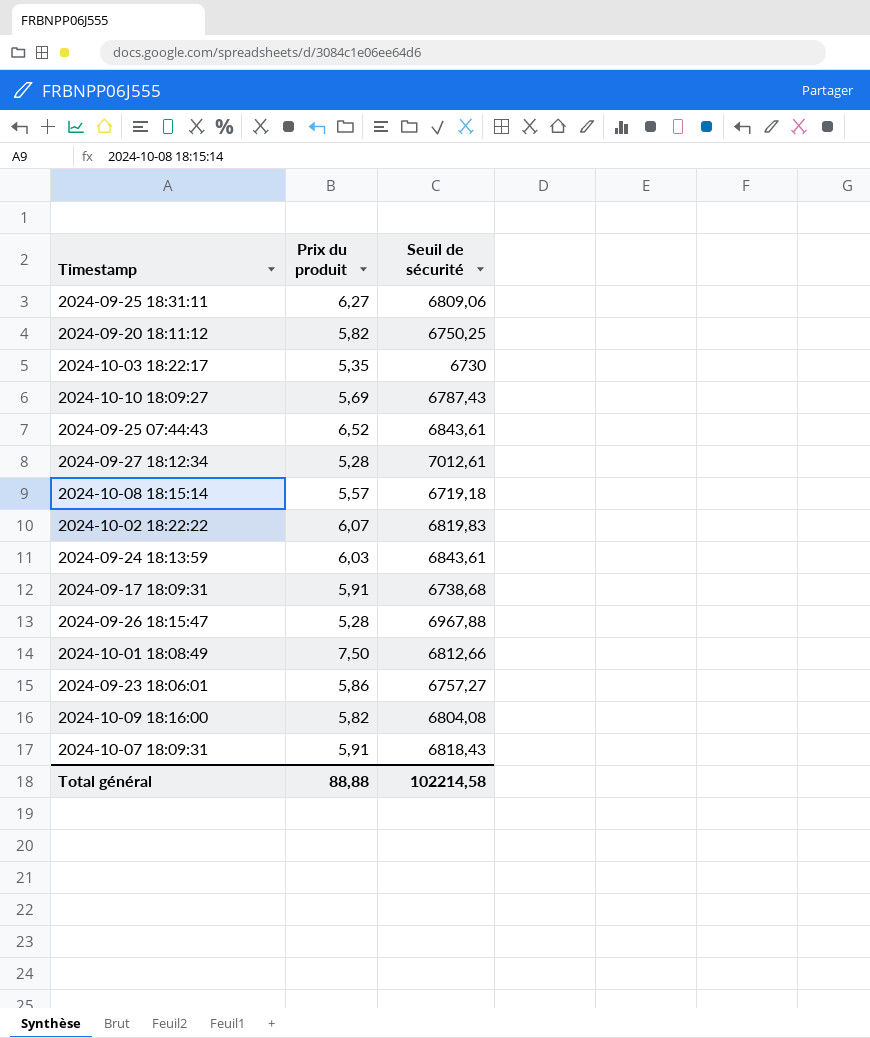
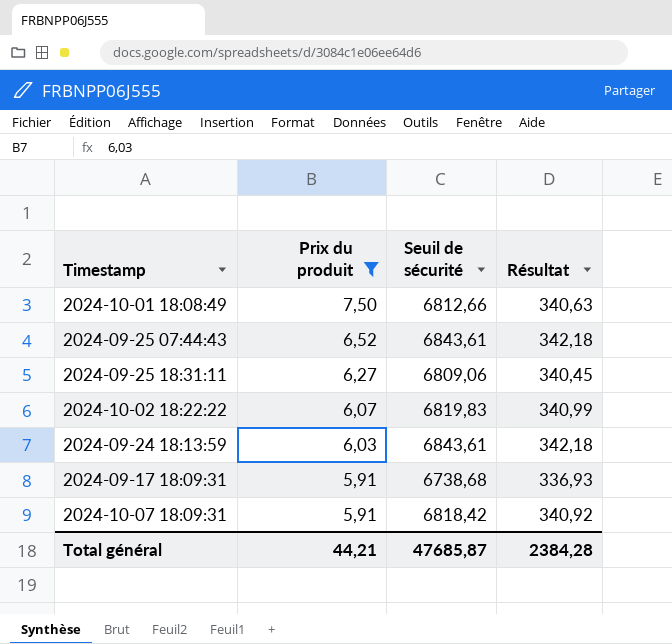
filter: none -> Prix du produit >= 5,91
row order: none -> Prix du produit descending
column Résultat | formula: none -> [Seuil de sécurité] * 0,05
2024-10-07 18:09:31 | Seuil de sécurité: 6818,43 -> 6818,42
Total général | Prix du produit: 88,88 -> 44,21
Total général | Seuil de sécurité: 102214,58 -> 47685,87

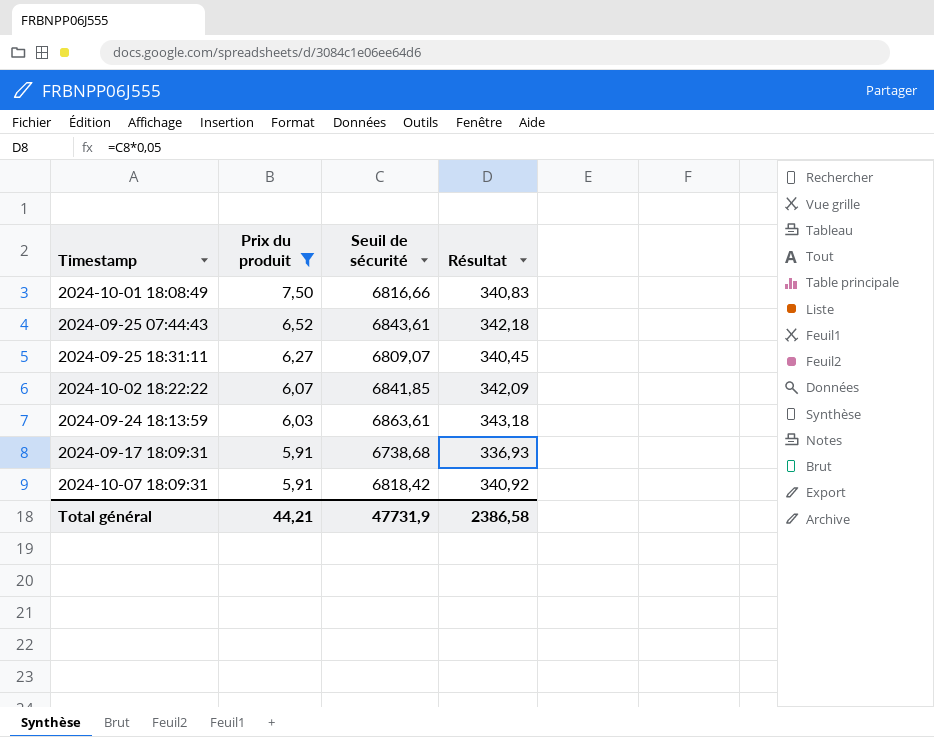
2024-10-01 18:08:49 | Seuil de sécurité: 6812,66 -> 6816,66
2024-10-01 18:08:49 | Résultat: 340,63 -> 340,83
2024-09-25 18:31:11 | Seuil de sécurité: 6809,06 -> 6809,07
2024-10-02 18:22:22 | Seuil de sécurité: 6819,83 -> 6841,85
2024-10-02 18:22:22 | Résultat: 340,99 -> 342,09
2024-09-24 18:13:59 | Seuil de sécurité: 6843,61 -> 6863,61
2024-09-24 18:13:59 | Résultat: 342,18 -> 343,18
Total général | Seuil de sécurité: 47685,87 -> 47731,9
Total général | Résultat: 2384,28 -> 2386,58

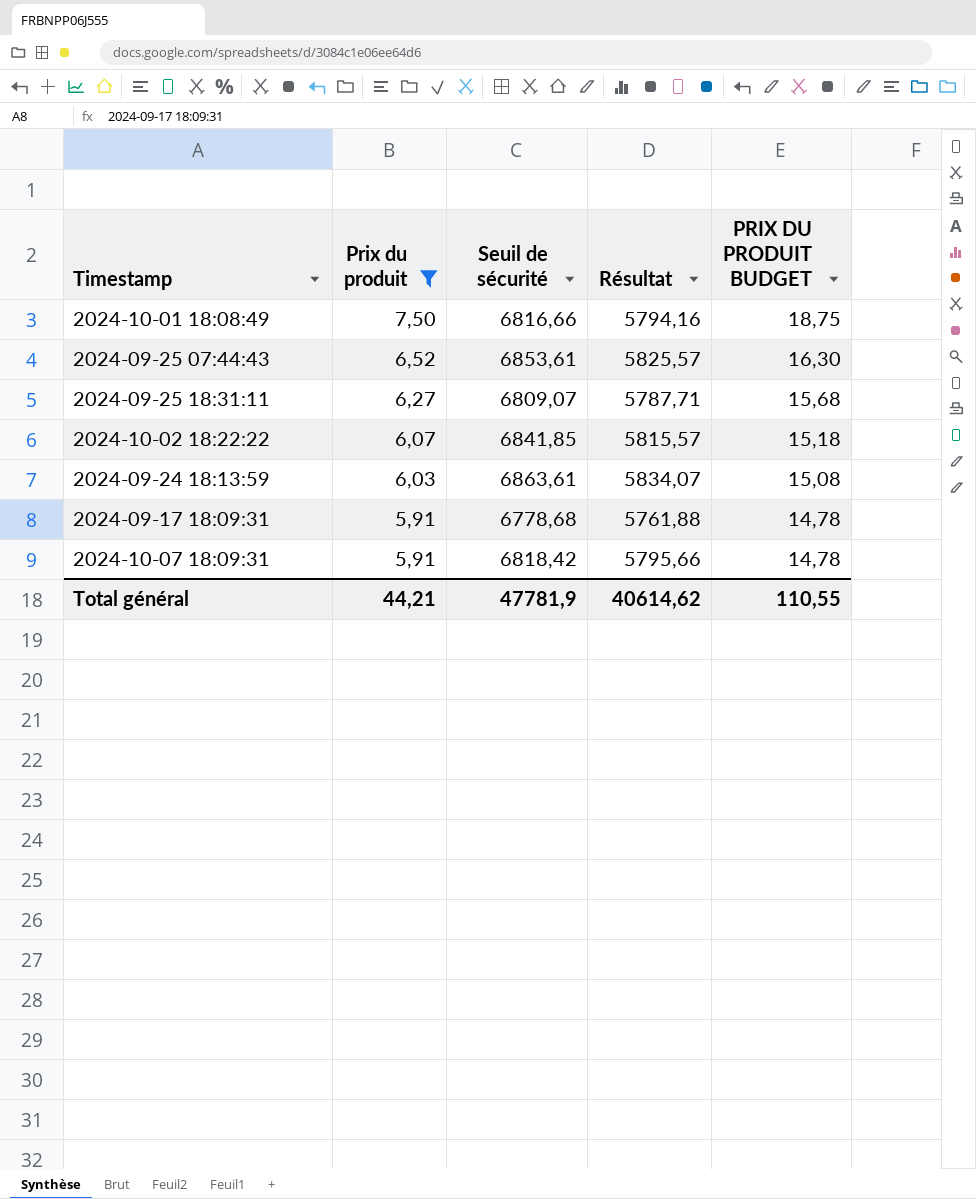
column Résultat | formula: [Seuil de sécurité] * 0,05 -> [Seuil de sécurité] * 0,85
column PRIX DU PRODUIT BUDGET | formula: none -> [Prix du produit] * 2,5
2024-09-25 07:44:43 | Seuil de sécurité: 6843,61 -> 6853,61
2024-09-17 18:09:31 | Seuil de sécurité: 6738,68 -> 6778,68
Total général | Seuil de sécurité: 47731,9 -> 47781,9
Total général | Résultat: 2386,58 -> 40614,62

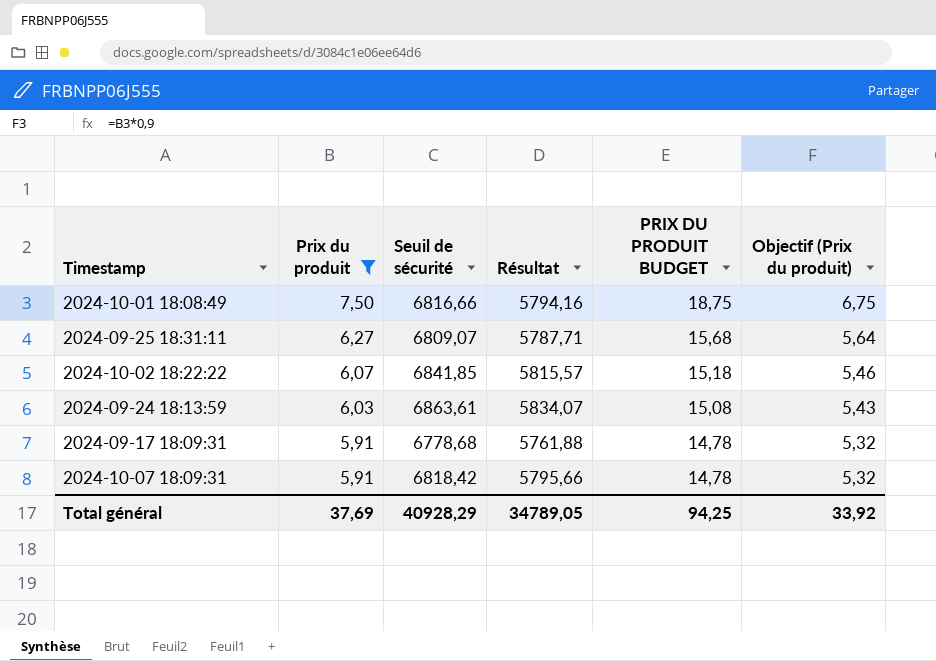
column Objectif (Prix du produit) | formula: none -> [Prix du produit] * 0,9
row 2024-09-25 07:44:43: 6,52 | 6853,61 | 5825,57 | 16,30 -> none
Total général | Prix du produit: 44,21 -> 37,69
Total général | Seuil de sécurité: 47781,9 -> 40928,29
Total général | Résultat: 40614,62 -> 34789,05
Total général | PRIX DU PRODUIT BUDGET: 110,55 -> 94,25

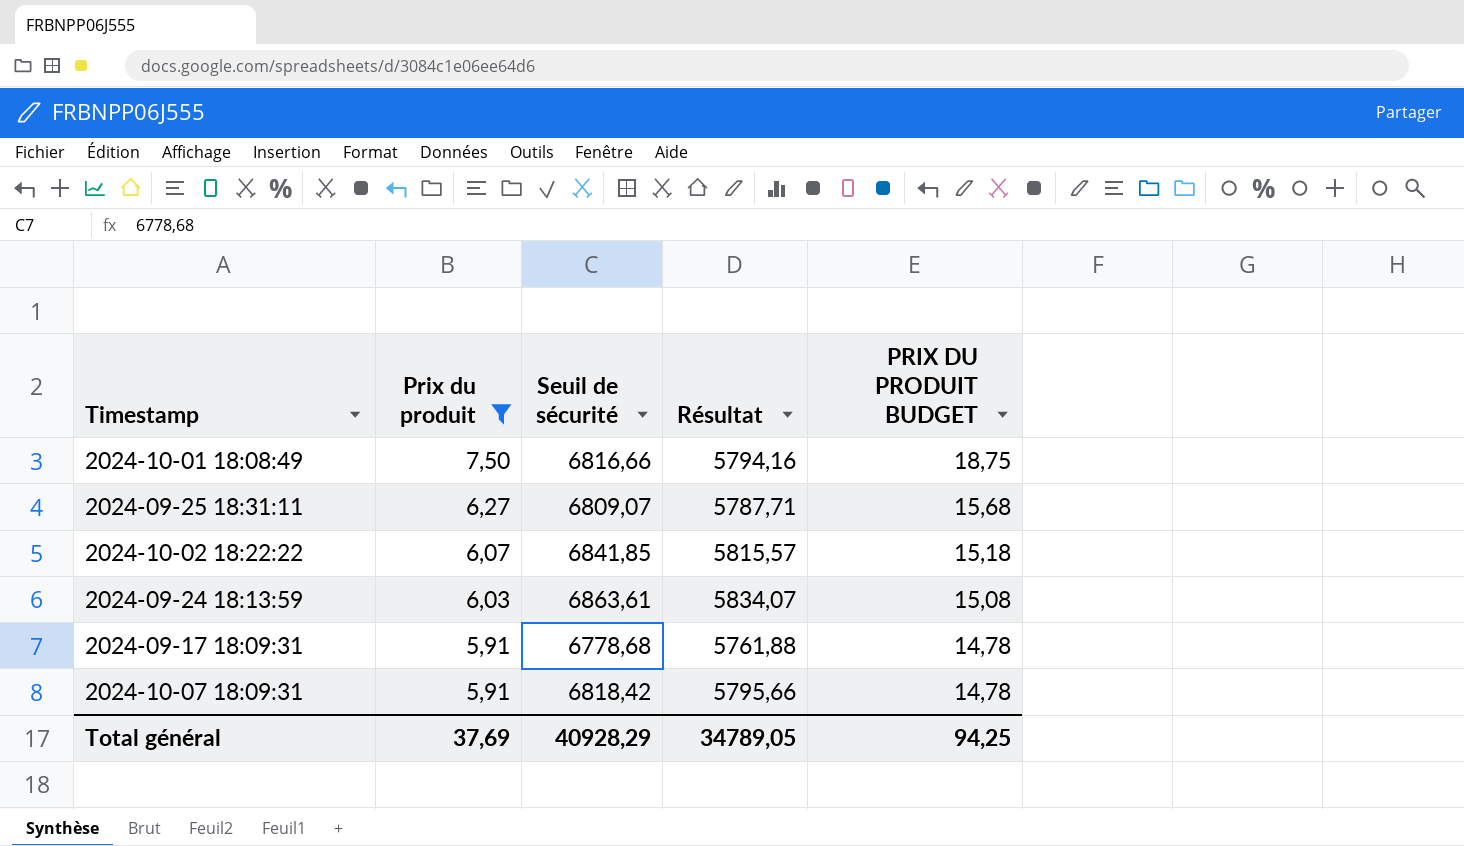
column Objectif (Prix du produit) | formula: [Prix du produit] * 0,9 -> none

